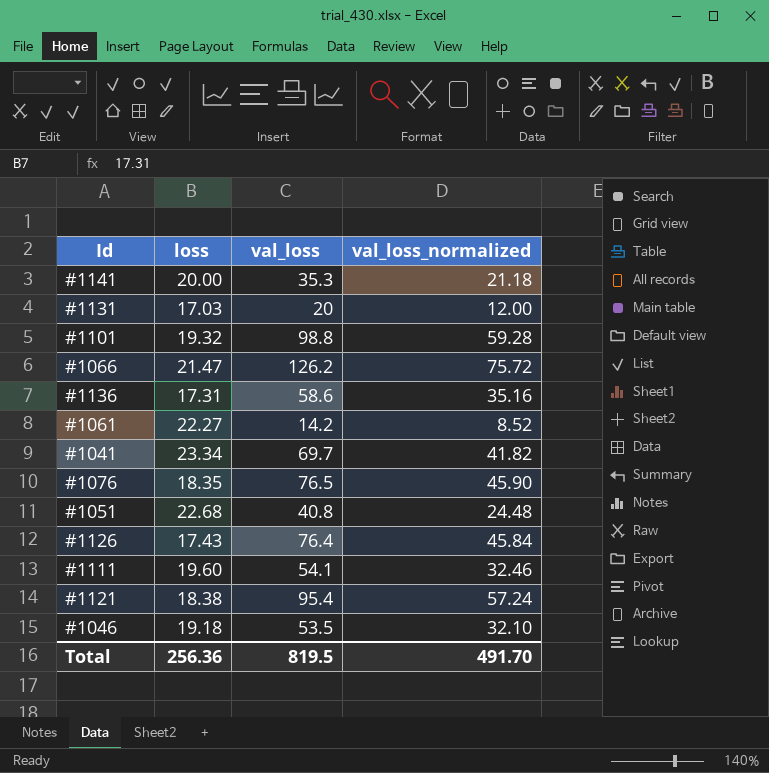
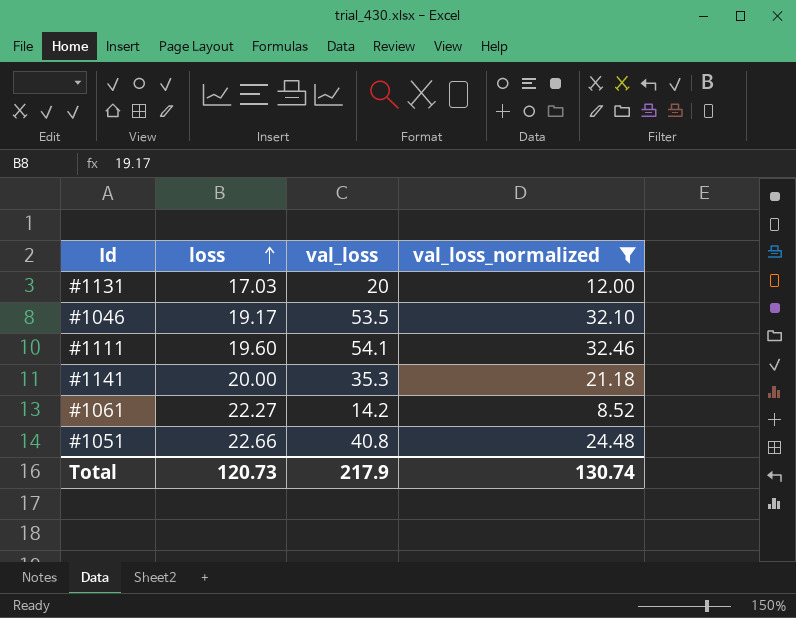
filter: none -> val_loss_normalized <= 32.46
row order: none -> loss ascending
#1046 | loss: 19.18 -> 19.17
#1051 | loss: 22.68 -> 22.66
Total | loss: 256.36 -> 120.73
Total | val_loss: 819.5 -> 217.9
Total | val_loss_normalized: 491.70 -> 130.74

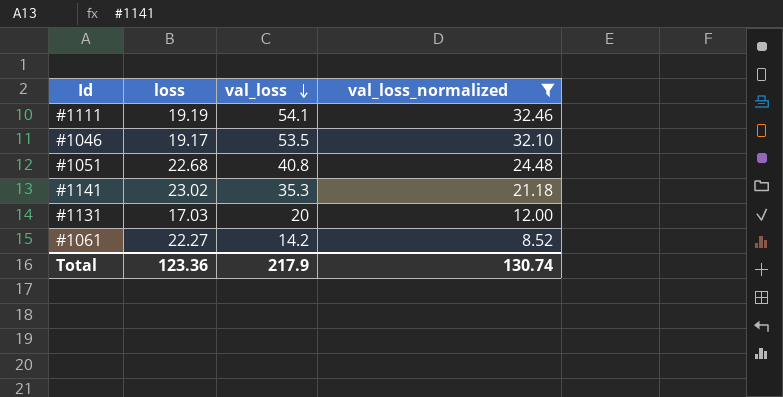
row order: loss ascending -> val_loss descending
#1111 | loss: 19.60 -> 19.19
#1051 | loss: 22.66 -> 22.68
#1141 | loss: 20.00 -> 23.02
Total | loss: 120.73 -> 123.36

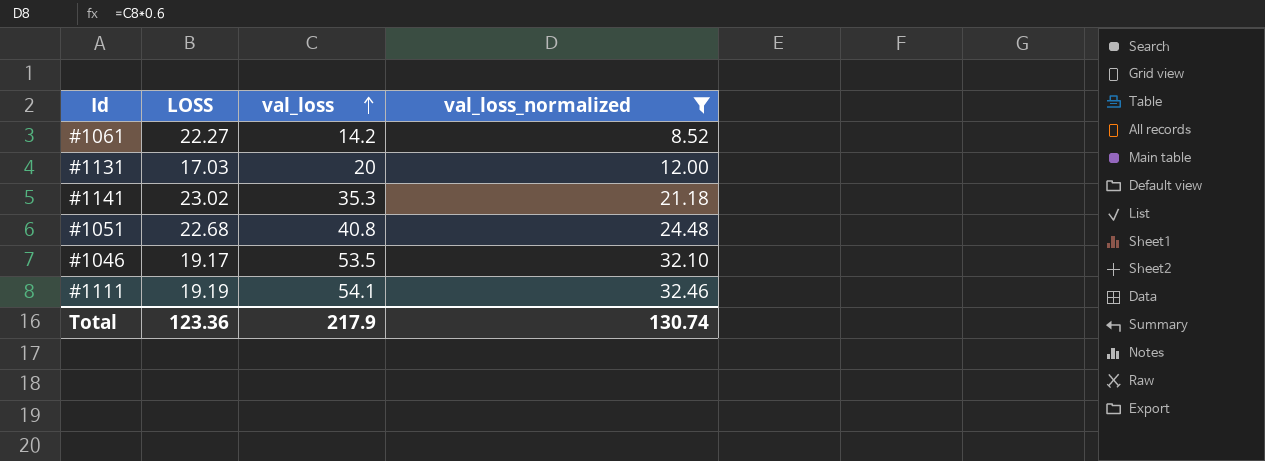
row order: val_loss descending -> val_loss ascending
column name: loss -> LOSS

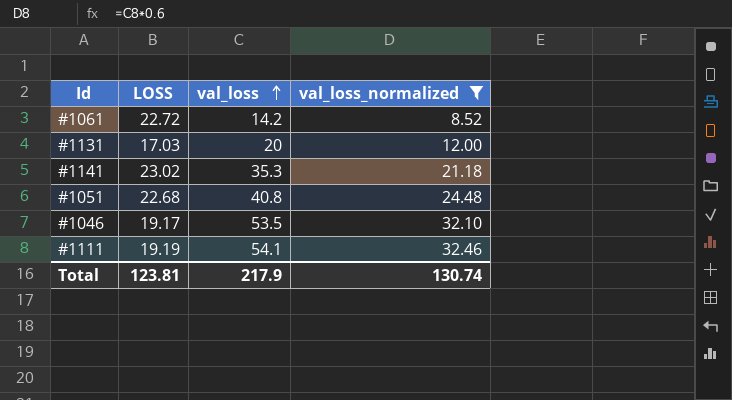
#1061 | LOSS: 22.27 -> 22.72
Total | LOSS: 123.36 -> 123.81

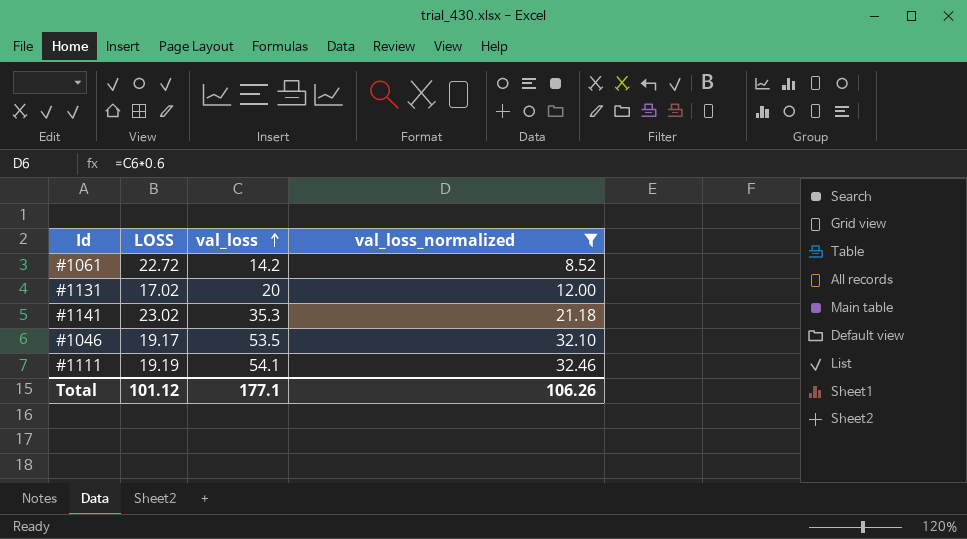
row #1051: 22.68 | 40.8 | 24.48 -> none
#1131 | LOSS: 17.03 -> 17.02
Total | LOSS: 123.81 -> 101.12
Total | val_loss: 217.9 -> 177.1
Total | val_loss_normalized: 130.74 -> 106.26

